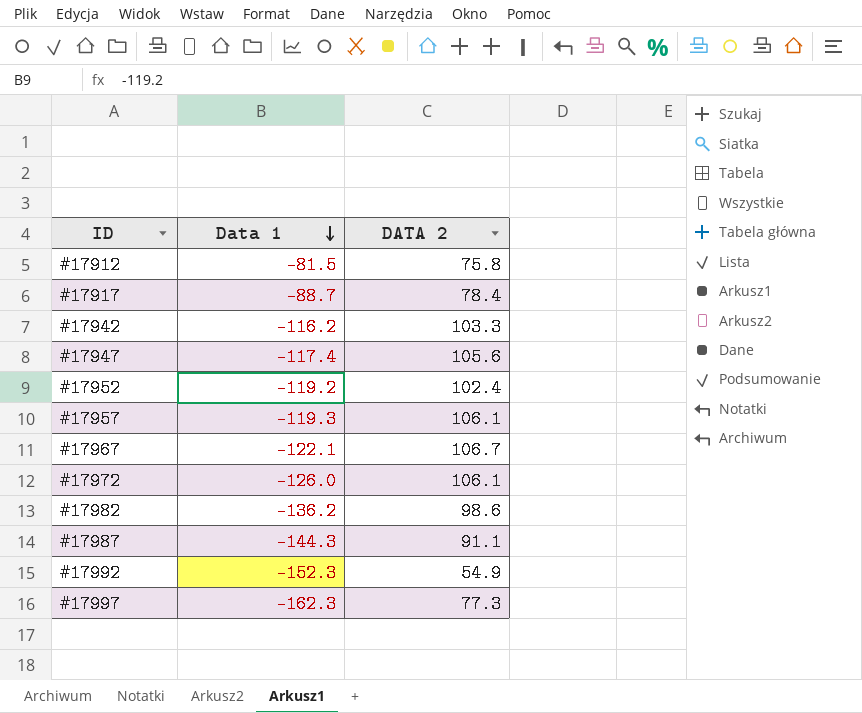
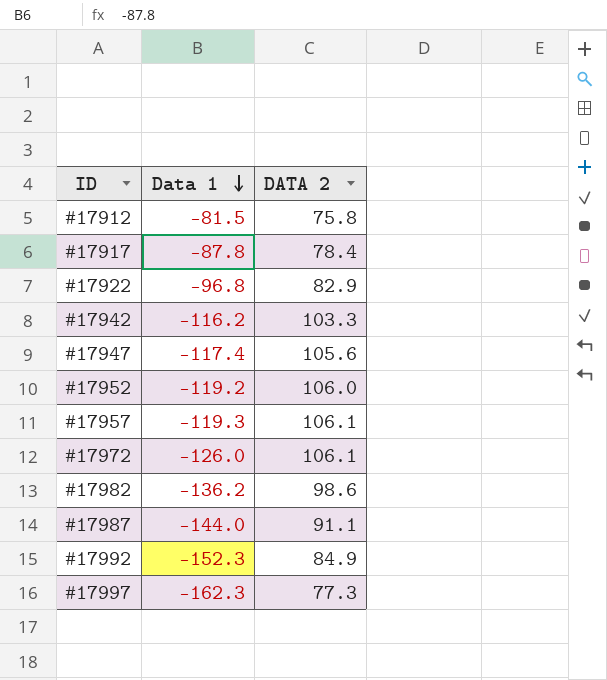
row #17967: -122.1 | 106.7 -> none
#17917 | Data 1: -88.7 -> -87.8
row #17922: none -> -96.8 | 82.9
#17952 | DATA 2: 102.4 -> 106.0
#17987 | Data 1: -144.3 -> -144.0
#17992 | DATA 2: 54.9 -> 84.9

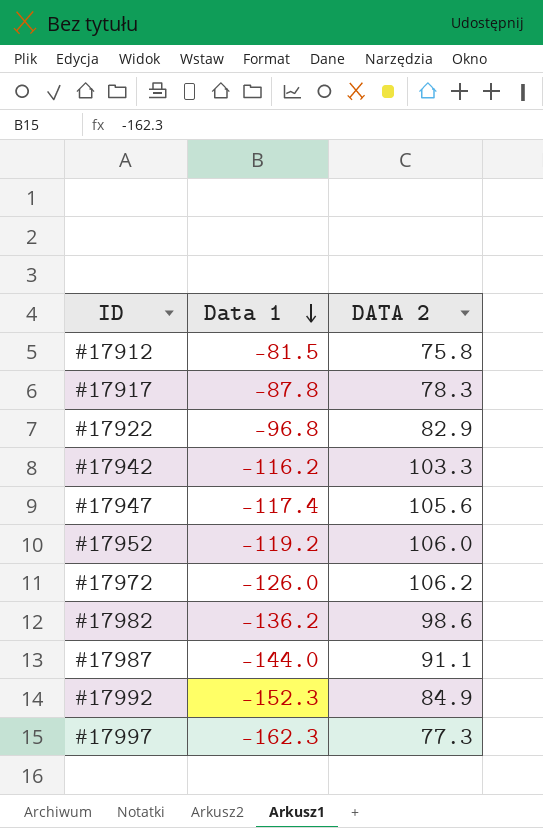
row #17957: -119.3 | 106.1 -> none
#17917 | DATA 2: 78.4 -> 78.3
#17972 | DATA 2: 106.1 -> 106.2

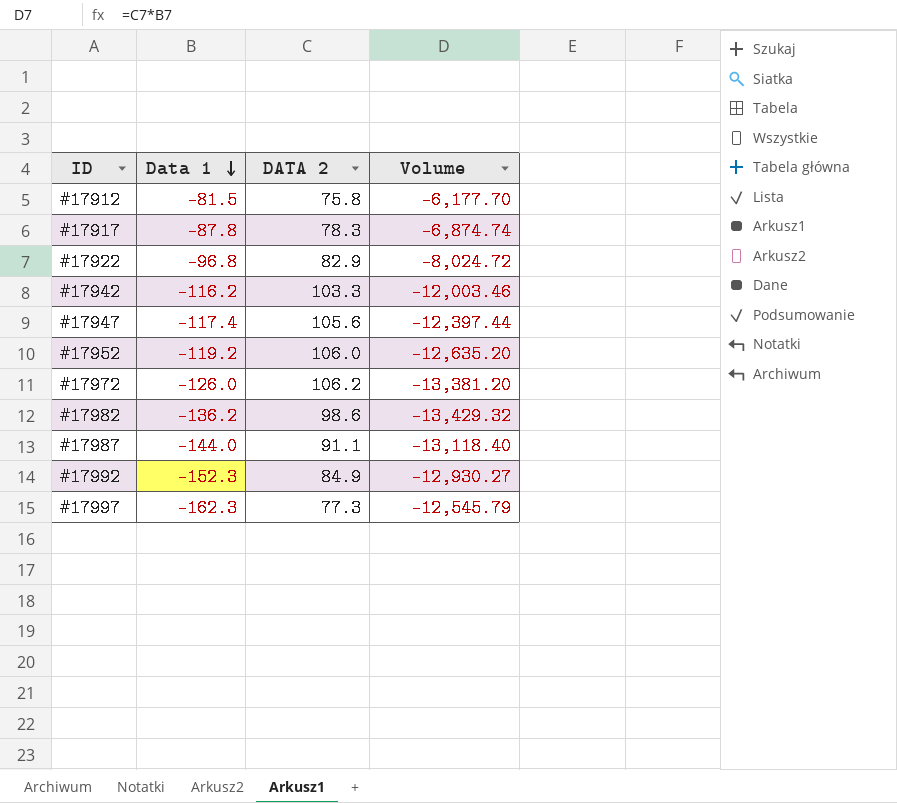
column Volume | formula: none -> [Data 1] * [DATA 2]

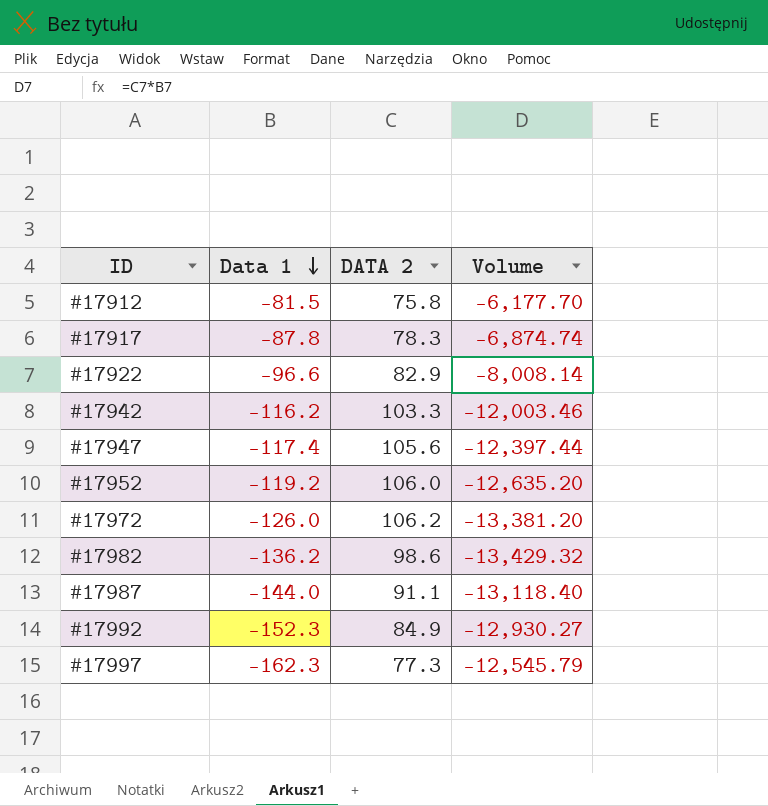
#17922 | Data 1: -96.8 -> -96.6
#17922 | Volume: -8,024.72 -> -8,008.14

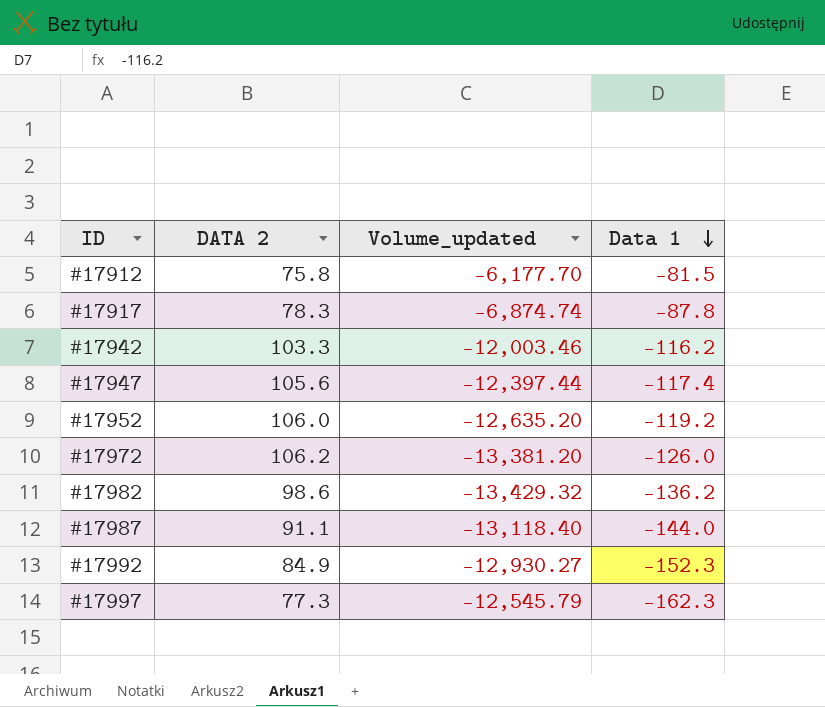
column name: Volume -> Volume_updated
column Data 1 | position: 2 -> 4
row #17922: -96.6 | 82.9 | -8,008.14 -> none

